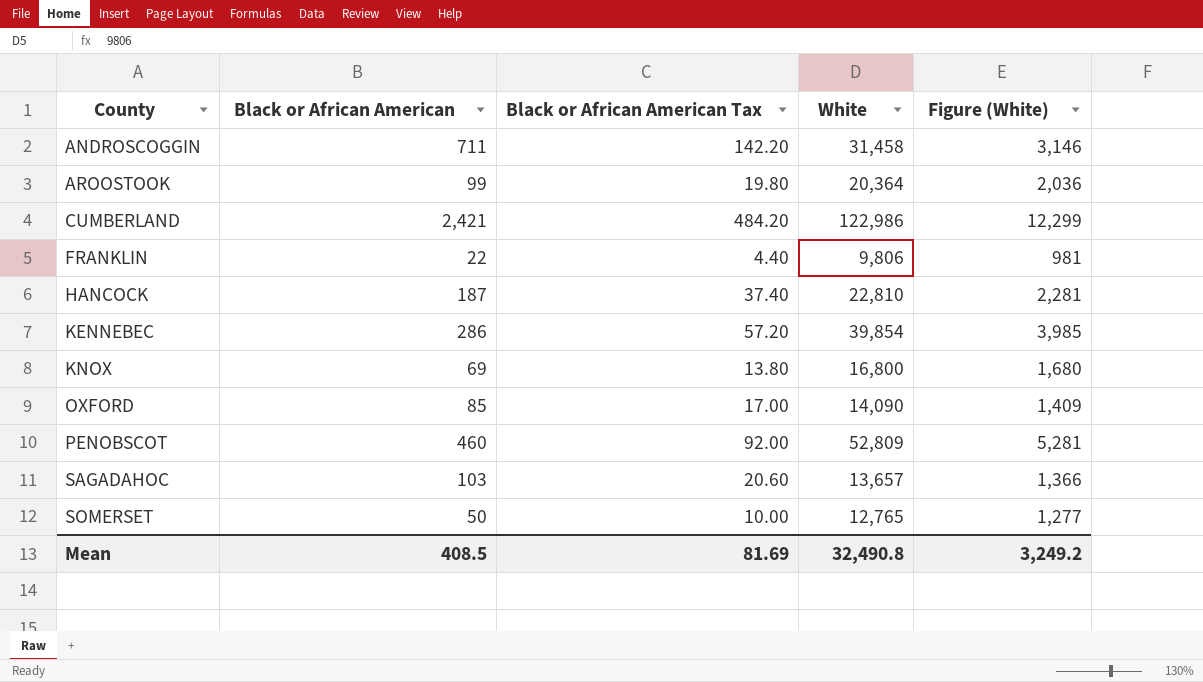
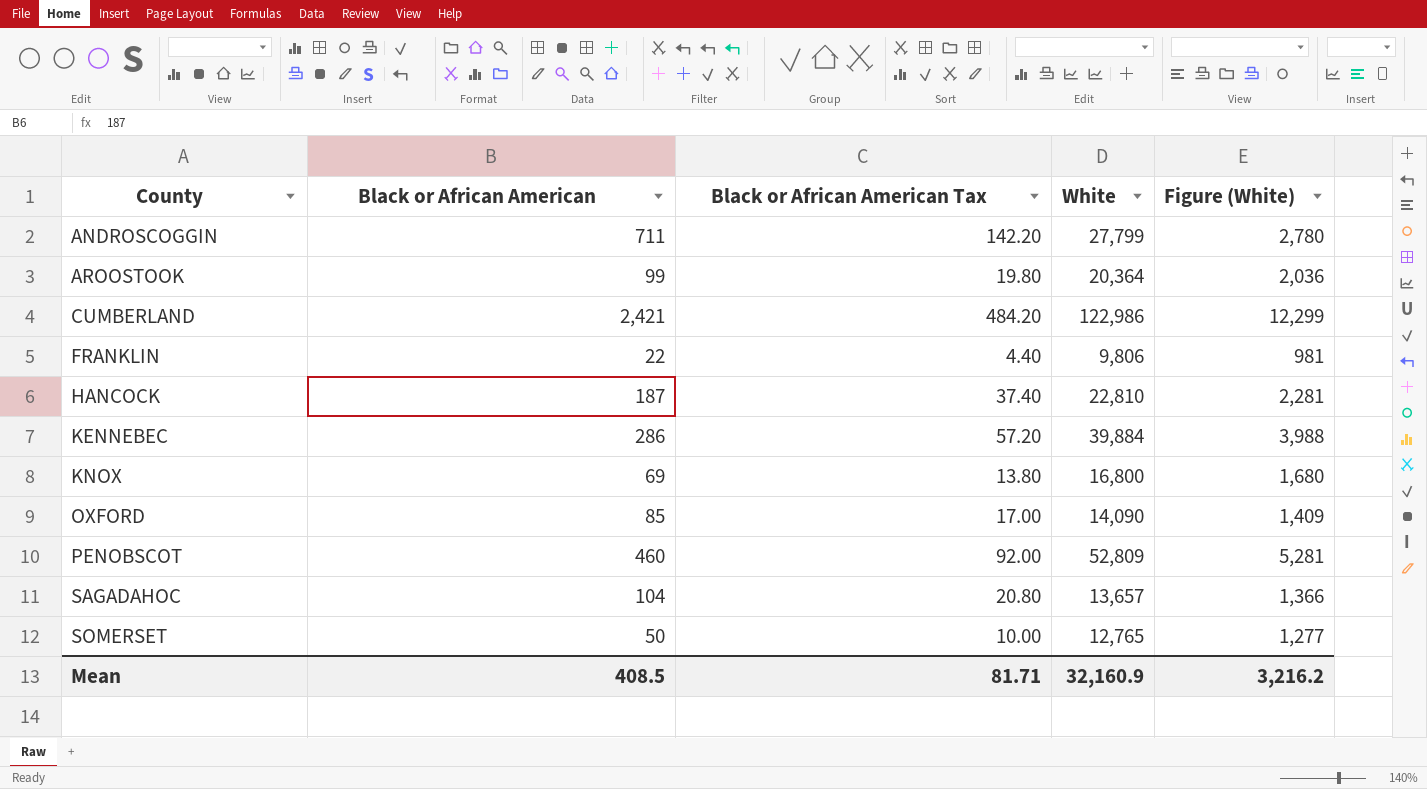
ANDROSCOGGIN | White: 31,458 -> 27,799
ANDROSCOGGIN | Figure (White): 3,146 -> 2,780
KENNEBEC | White: 39,854 -> 39,884
KENNEBEC | Figure (White): 3,985 -> 3,988
SAGADAHOC | Black or African American: 103 -> 104
SAGADAHOC | Black or African American Tax: 20.60 -> 20.80
Mean | Black or African American Tax: 81.69 -> 81.71
Mean | White: 32,490.8 -> 32,160.9
Mean | Figure (White): 3,249.2 -> 3,216.2

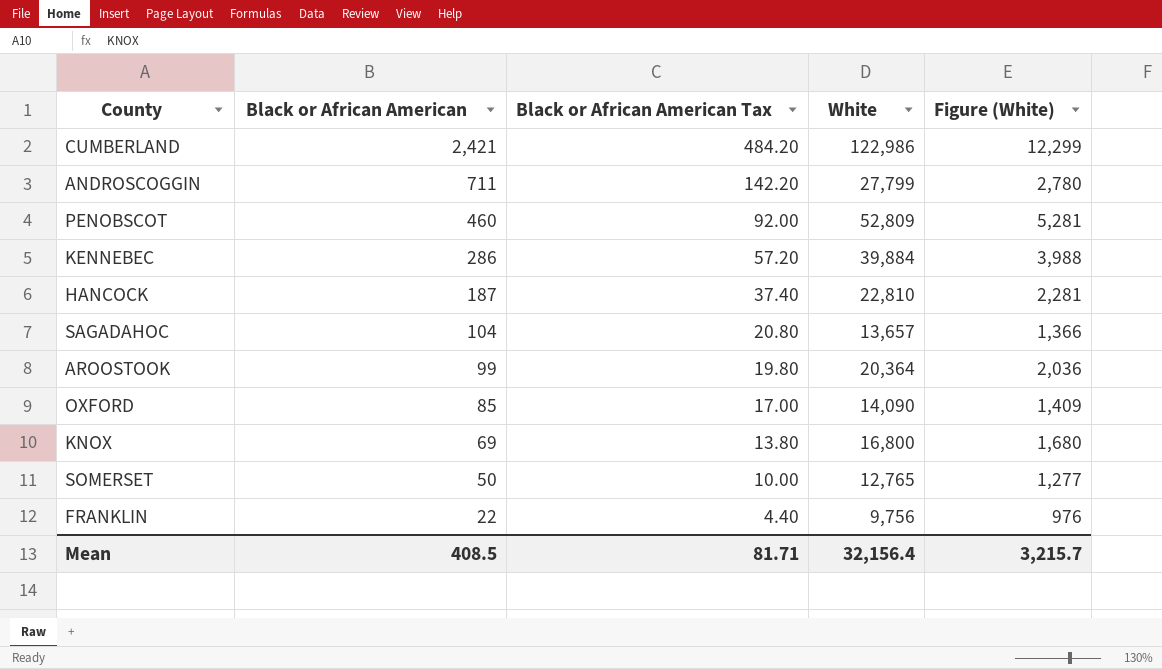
row order: County ascending -> Black or African American descending
FRANKLIN | White: 9,806 -> 9,756
FRANKLIN | Figure (White): 981 -> 976
Mean | White: 32,160.9 -> 32,156.4
Mean | Figure (White): 3,216.2 -> 3,215.7

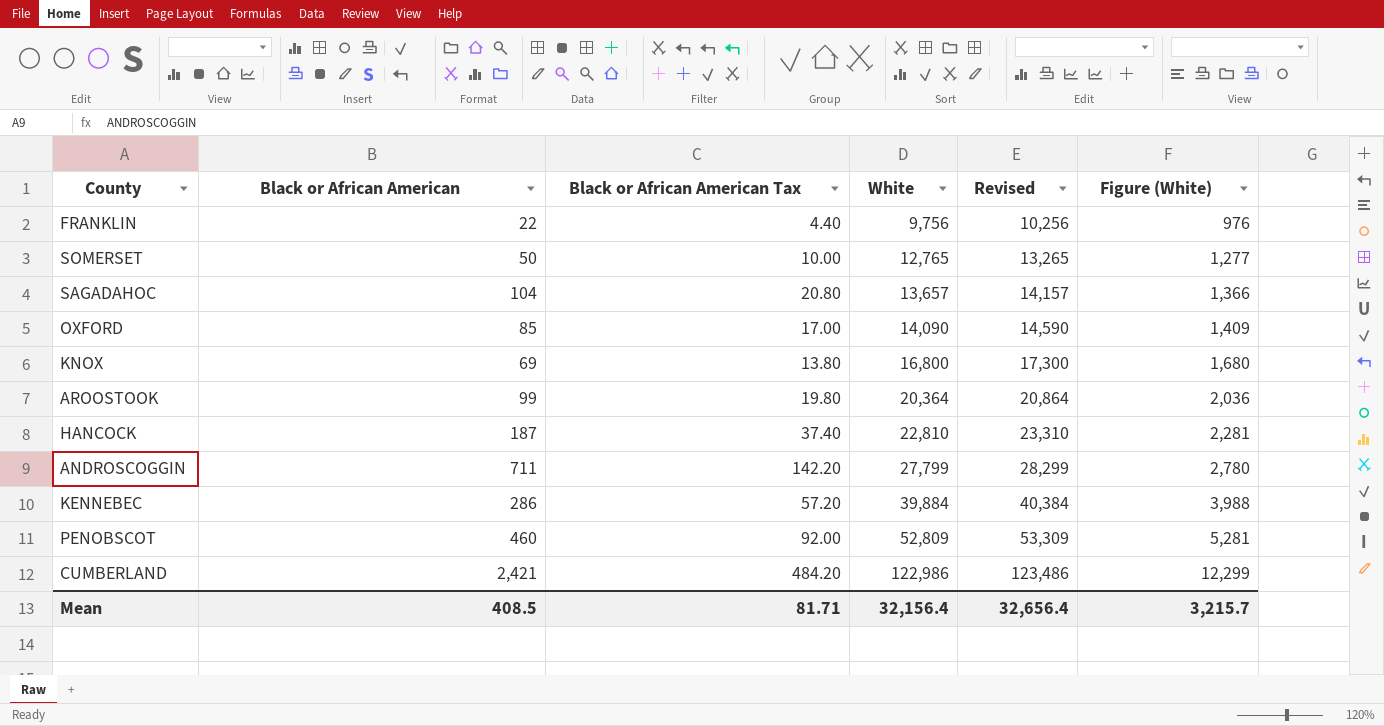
row order: Black or African American descending -> White ascending
column Revised | formula: none -> [White] + 500

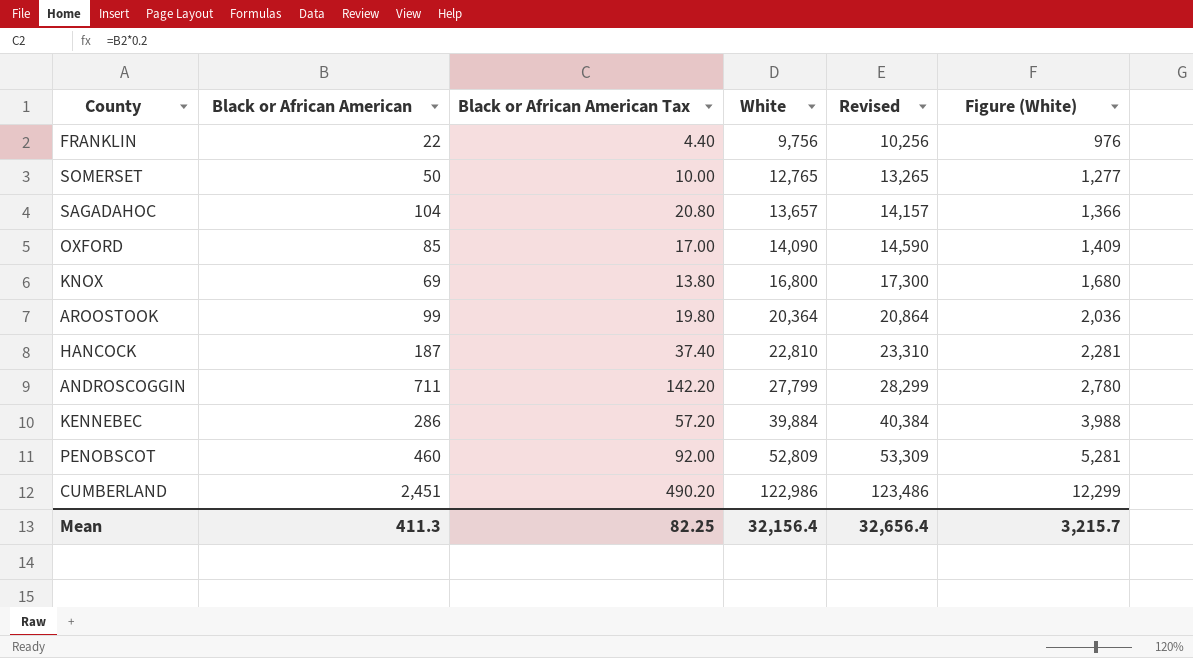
CUMBERLAND | Black or African American: 2,421 -> 2,451
CUMBERLAND | Black or African American Tax: 484.20 -> 490.20
Mean | Black or African American: 408.5 -> 411.3
Mean | Black or African American Tax: 81.71 -> 82.25

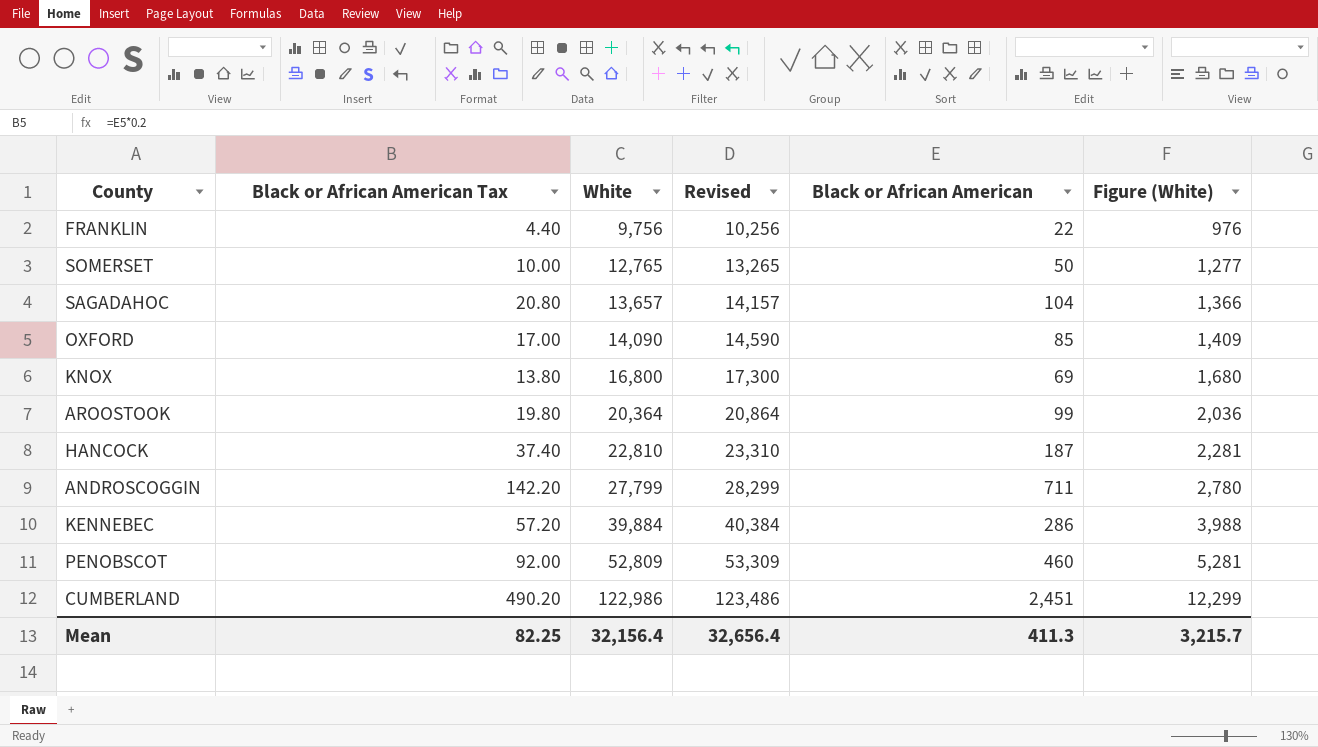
column Black or African American | position: 2 -> 5

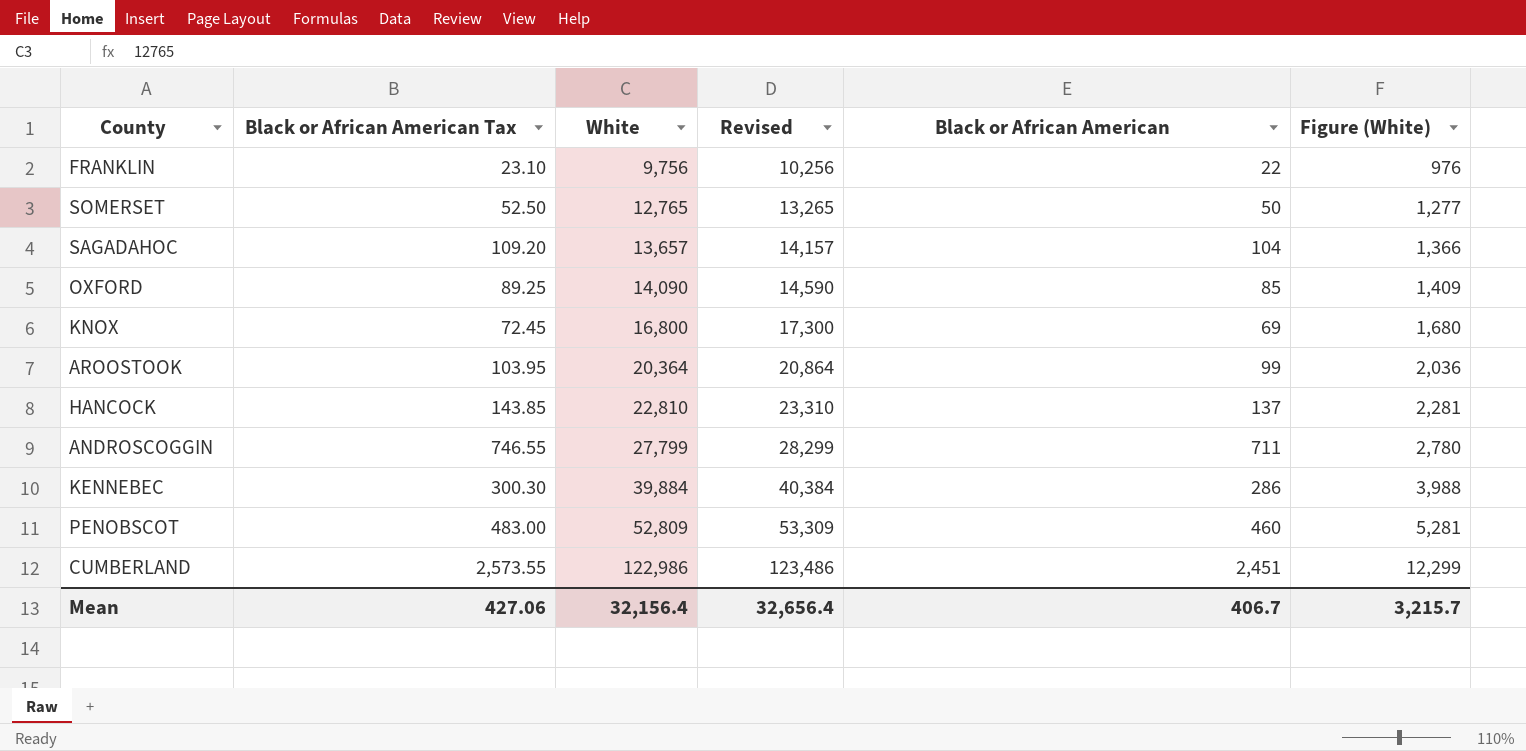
column Black or African American Tax | formula: [Black or African American] * 0.2 -> [Black or African American] * 1.05
HANCOCK | Black or African American: 187 -> 137
Mean | Black or African American Tax: 82.25 -> 427.06
Mean | Black or African American: 411.3 -> 406.7

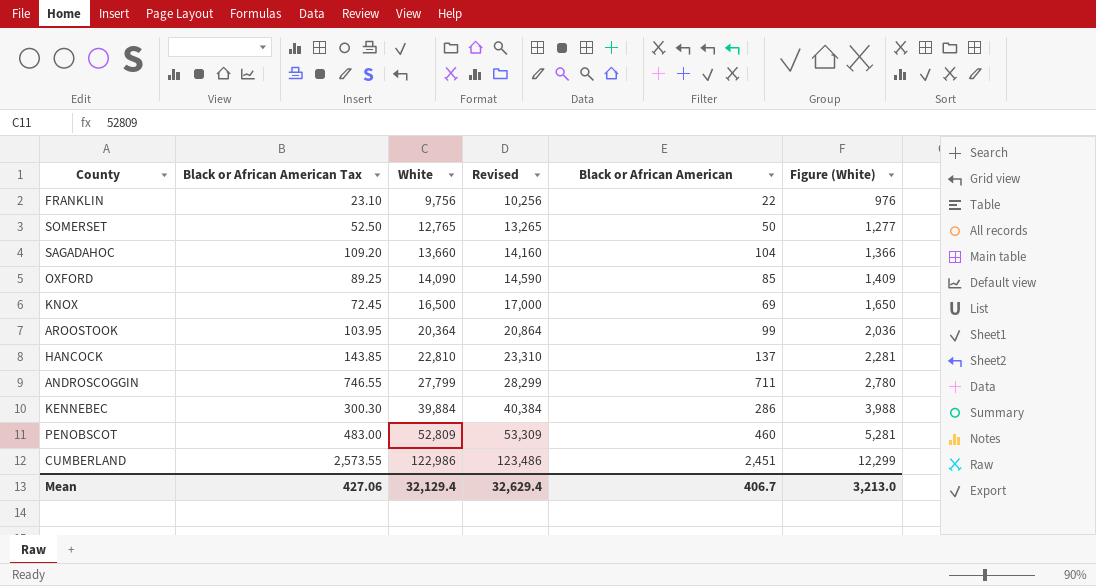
SAGADAHOC | White: 13,657 -> 13,660
SAGADAHOC | Revised: 14,157 -> 14,160
KNOX | White: 16,800 -> 16,500
KNOX | Revised: 17,300 -> 17,000
KNOX | Figure (White): 1,680 -> 1,650
Mean | White: 32,156.4 -> 32,129.4
Mean | Revised: 32,656.4 -> 32,629.4
Mean | Figure (White): 3,215.7 -> 3,213.0

